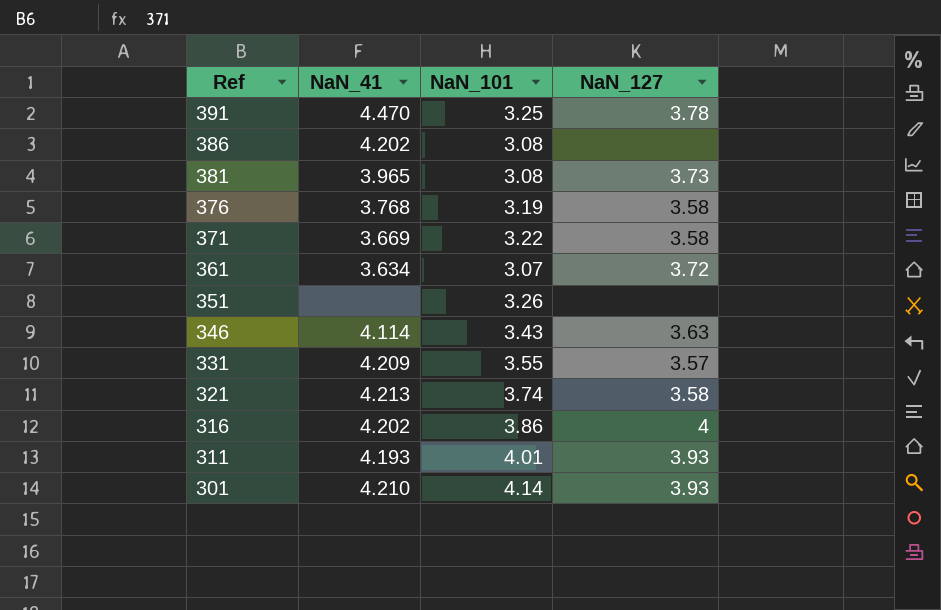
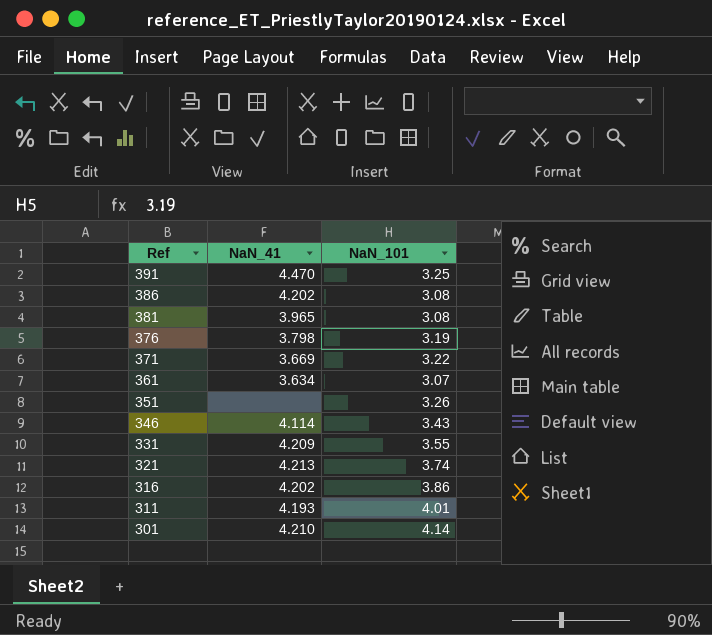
column NaN_127 | position: 4 -> none
376 | NaN_41: 3.768 -> 3.798

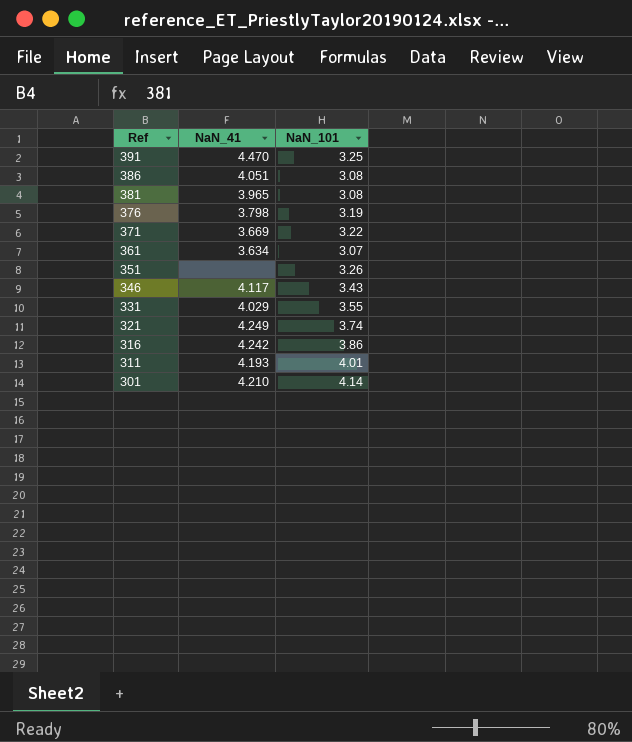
386 | NaN_41: 4.202 -> 4.051
346 | NaN_41: 4.114 -> 4.117
331 | NaN_41: 4.209 -> 4.029
321 | NaN_41: 4.213 -> 4.249
316 | NaN_41: 4.202 -> 4.242

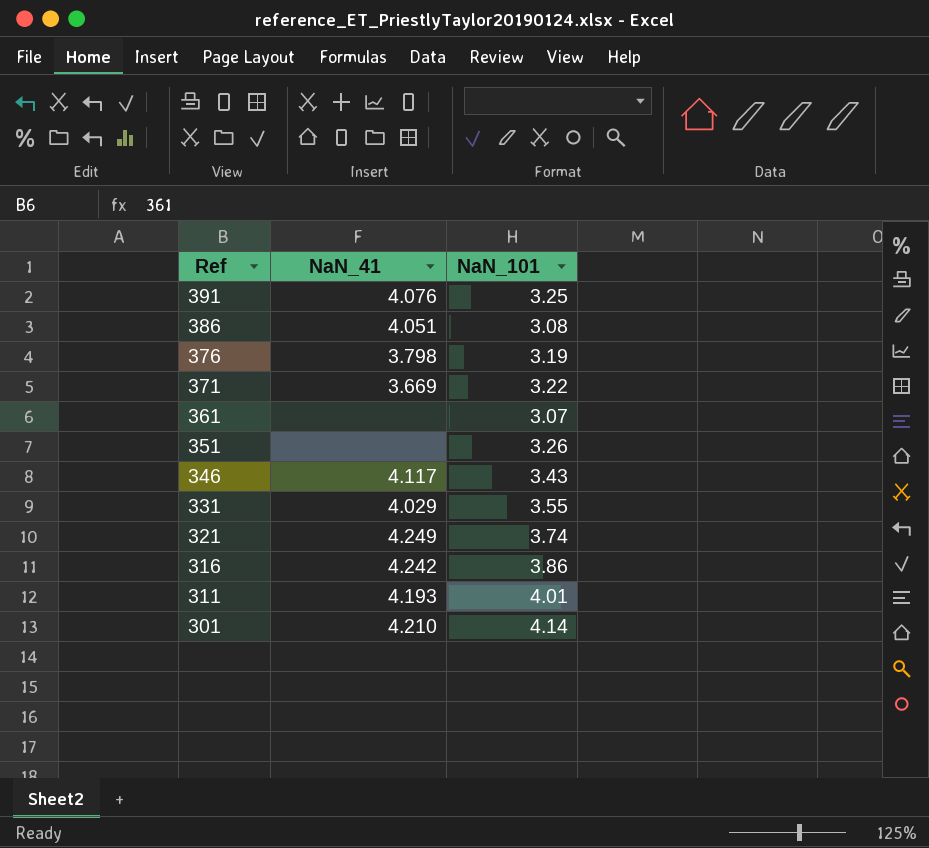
row 381: 3.965 | 3.08 -> none
391 | NaN_41: 4.470 -> 4.076
361 | NaN_41: 3.634 -> none

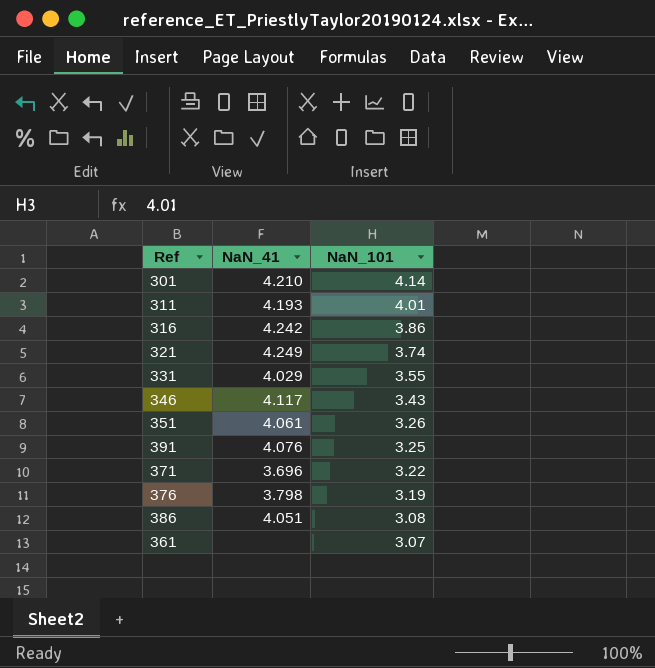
row order: Ref descending -> NaN_101 descending
351 | NaN_41: none -> 4.061
371 | NaN_41: 3.669 -> 3.696

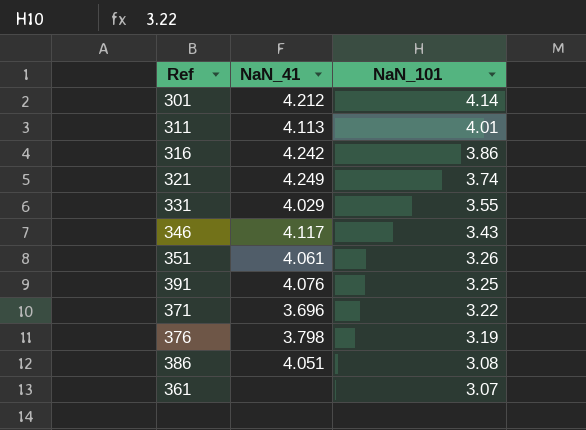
301 | NaN_41: 4.210 -> 4.212
311 | NaN_41: 4.193 -> 4.113

